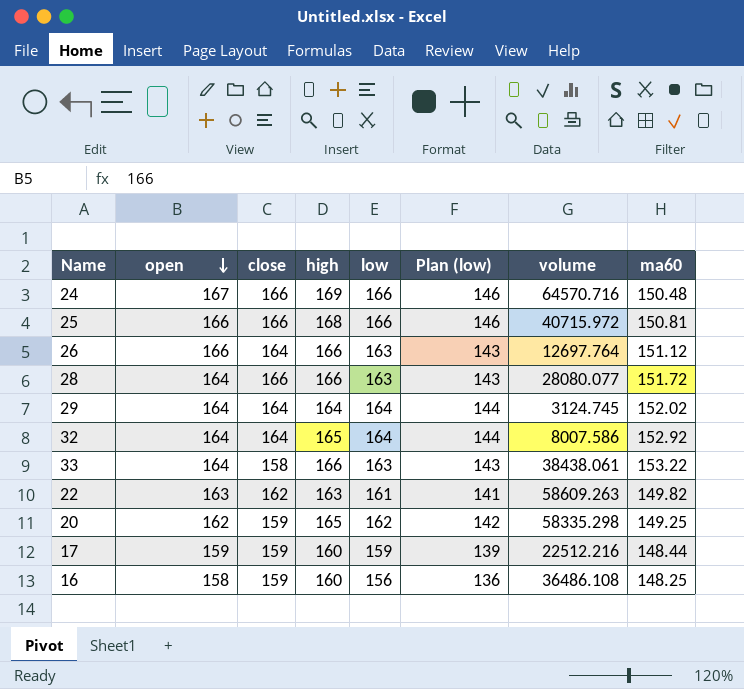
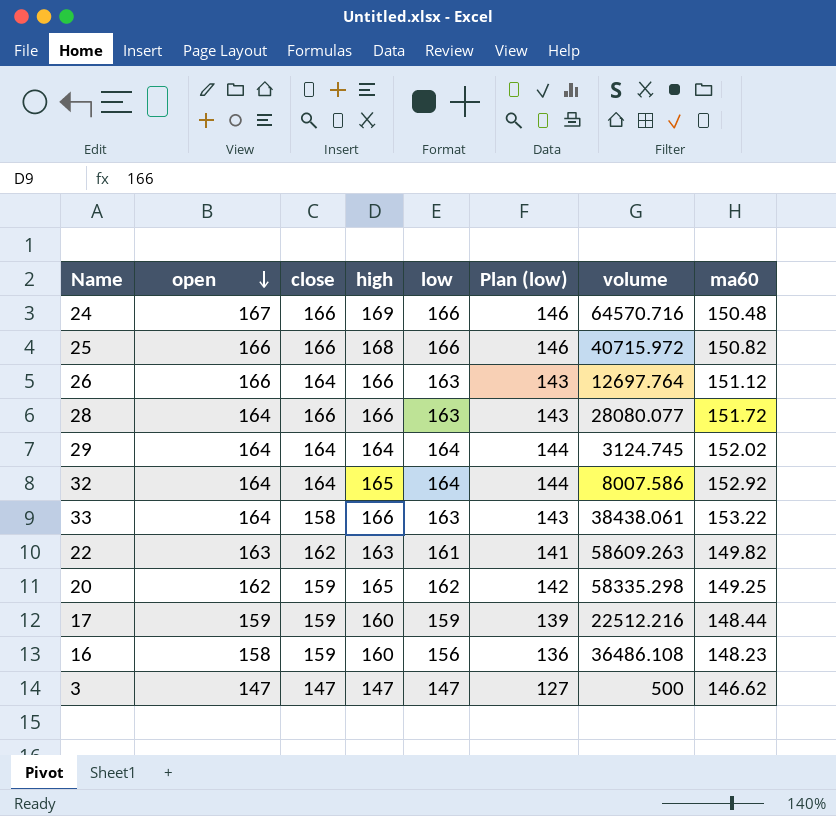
25 | ma60: 150.81 -> 150.82
16 | ma60: 148.25 -> 148.23
row 3: none -> 147 | 147 | 147 | 147 | 127 | 500 | 146.62

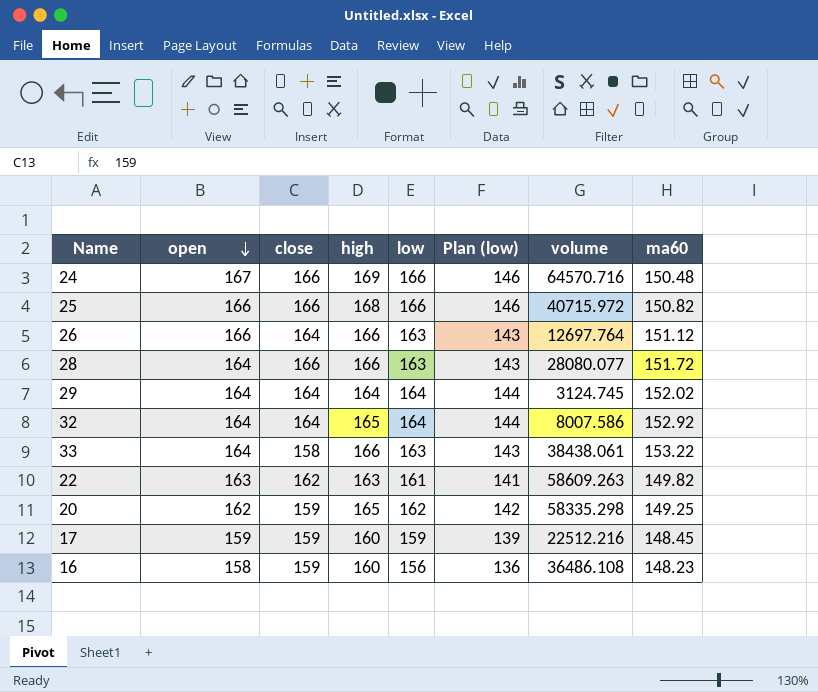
row 3: 147 | 147 | 147 | 147 | 127 | 500 | 146.62 -> none
17 | ma60: 148.44 -> 148.45

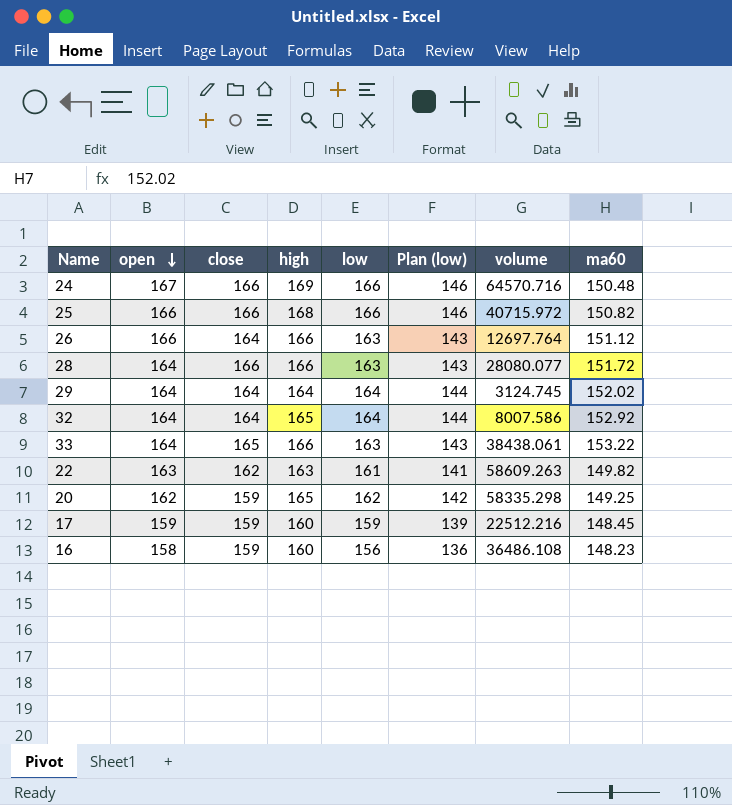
33 | close: 158 -> 165

